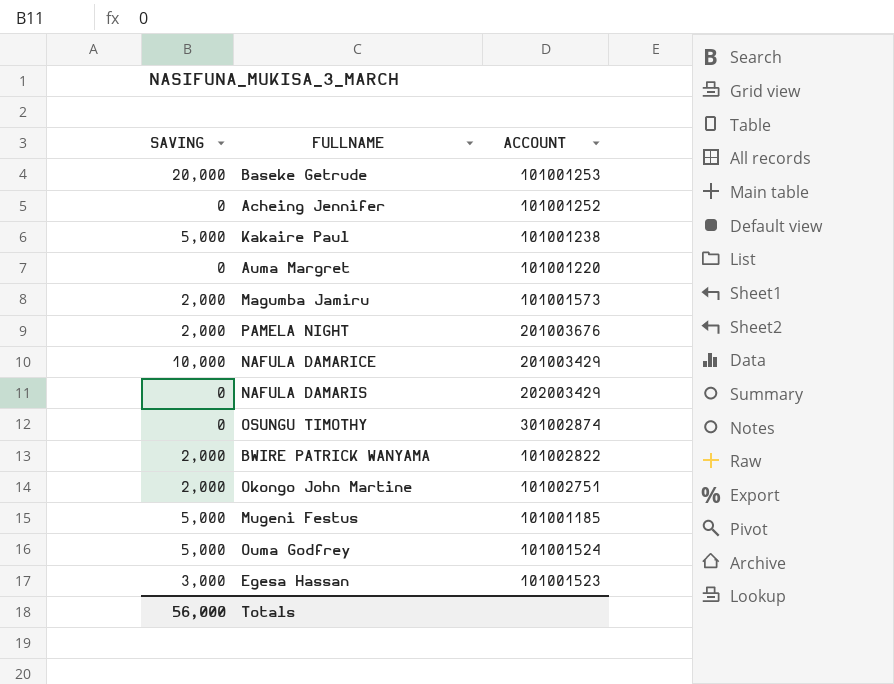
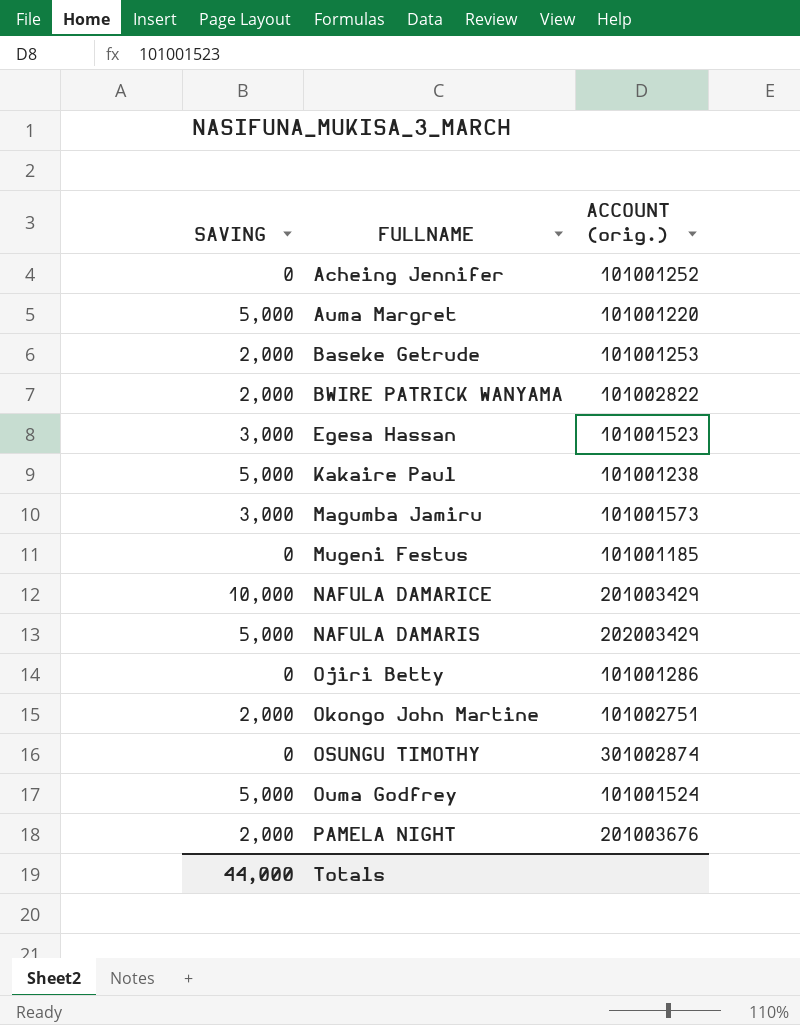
row order: none -> FULLNAME ascending
column name: ACCOUNT -> ACCOUNT (orig.)
Auma Margret | SAVING: 0 -> 5,000
Baseke Getrude | SAVING: 20,000 -> 2,000
Magumba Jamiru | SAVING: 2,000 -> 3,000
Mugeni Festus | SAVING: 5,000 -> 0
NAFULA DAMARIS | SAVING: 0 -> 5,000
row Ojiri Betty: none -> 0 | 101001286
Totals | SAVING: 56,000 -> 44,000

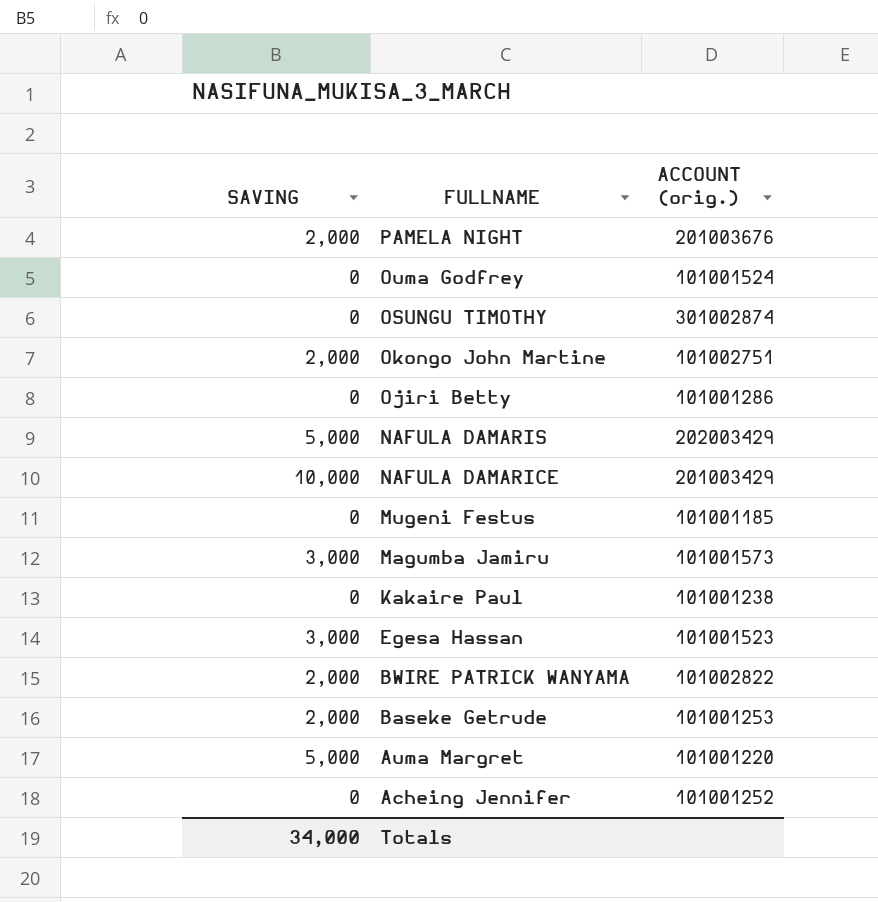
row order: FULLNAME ascending -> FULLNAME descending
Ouma Godfrey | SAVING: 5,000 -> 0
Kakaire Paul | SAVING: 5,000 -> 0
Totals | SAVING: 44,000 -> 34,000

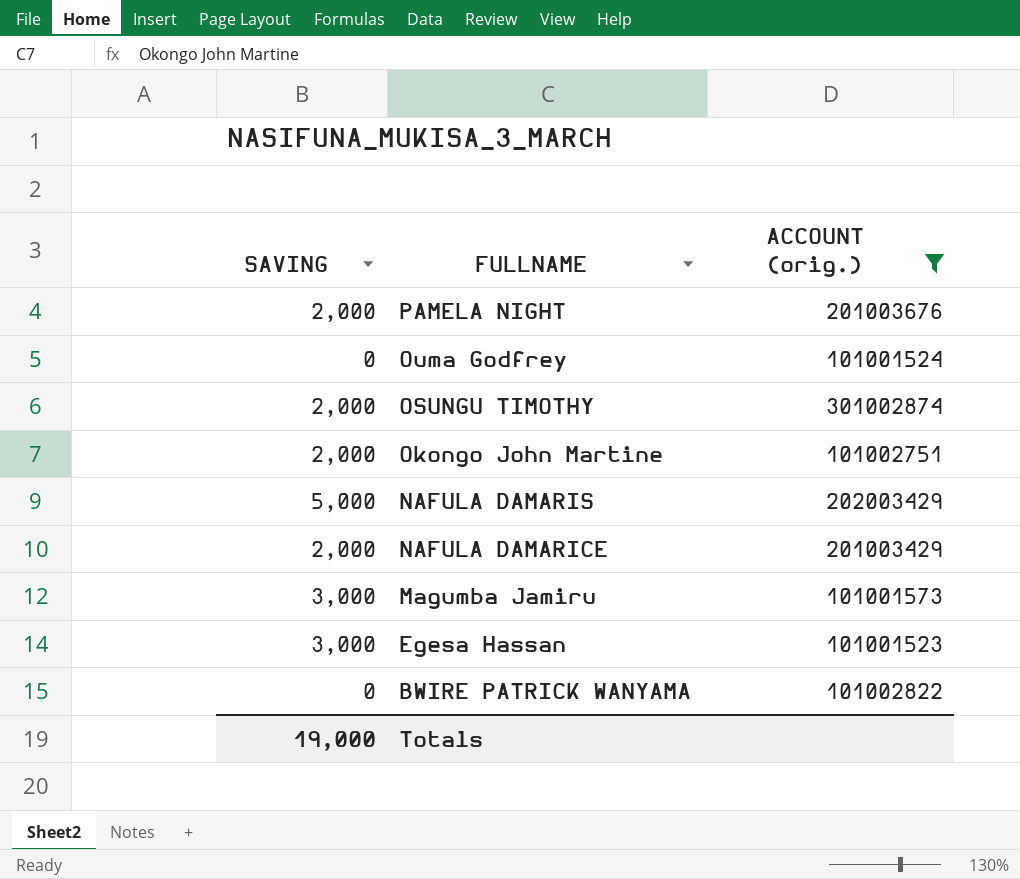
filter: none -> ACCOUNT (orig.) >= 101001523
OSUNGU TIMOTHY | SAVING: 0 -> 2,000
NAFULA DAMARICE | SAVING: 10,000 -> 2,000
BWIRE PATRICK WANYAMA | SAVING: 2,000 -> 0
Totals | SAVING: 34,000 -> 19,000

